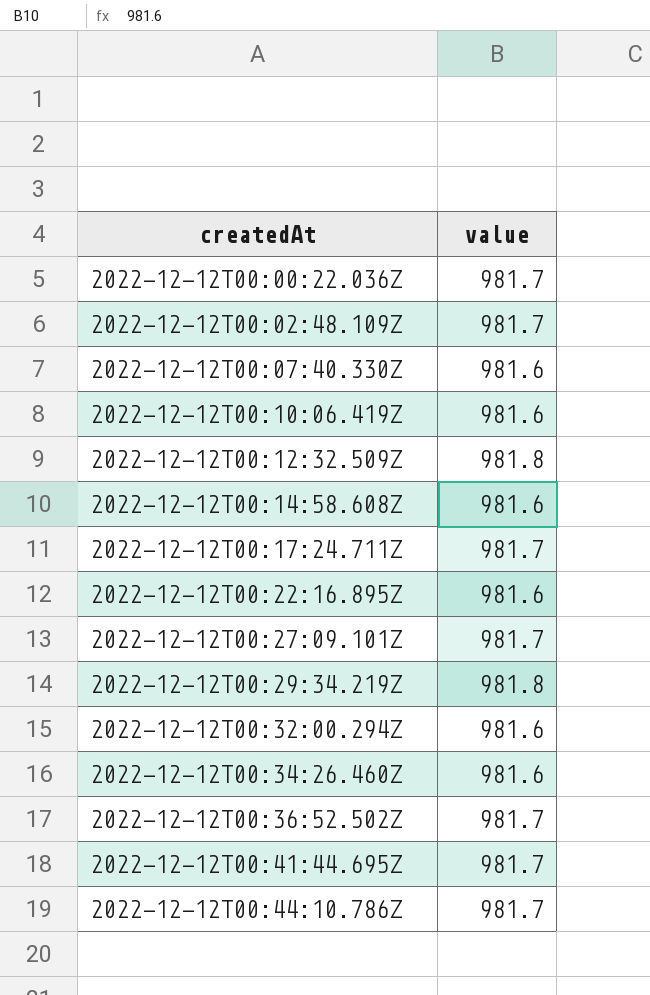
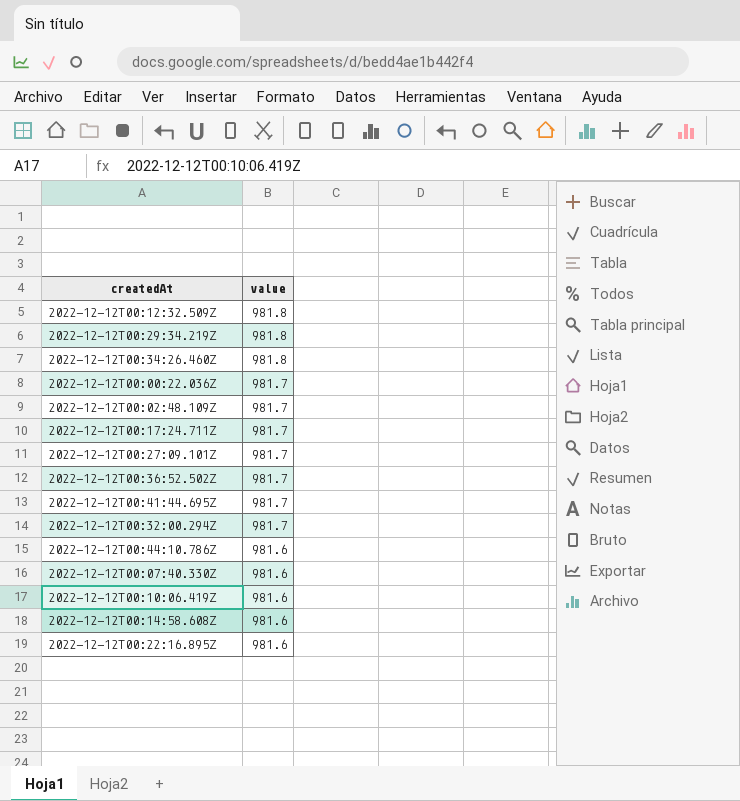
row order: createdAt ascending -> value descending
2022-12-12T00:34:26.460Z | value: 981.6 -> 981.8
2022-12-12T00:32:00.294Z | value: 981.6 -> 981.7
2022-12-12T00:44:10.786Z | value: 981.7 -> 981.6

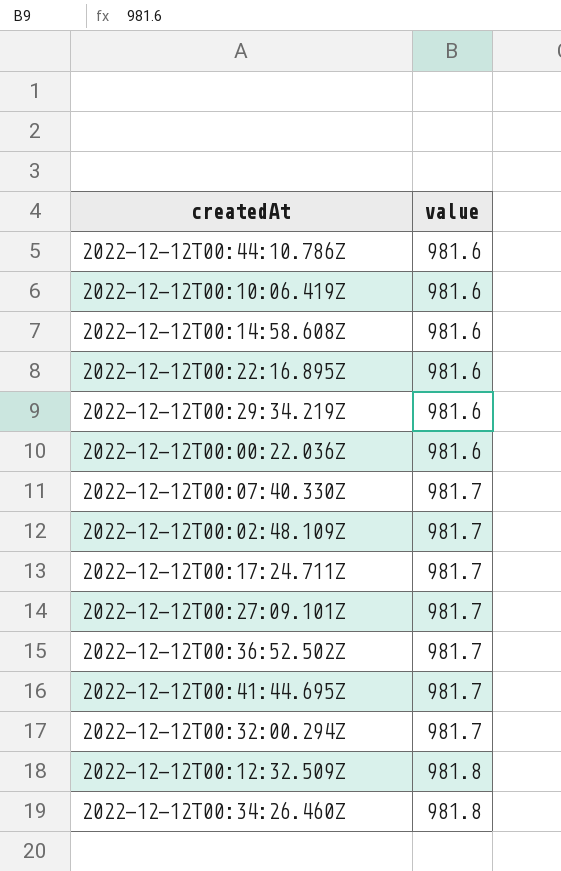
row order: value descending -> value ascending
2022-12-12T00:29:34.219Z | value: 981.8 -> 981.6
2022-12-12T00:00:22.036Z | value: 981.7 -> 981.6
2022-12-12T00:07:40.330Z | value: 981.6 -> 981.7

